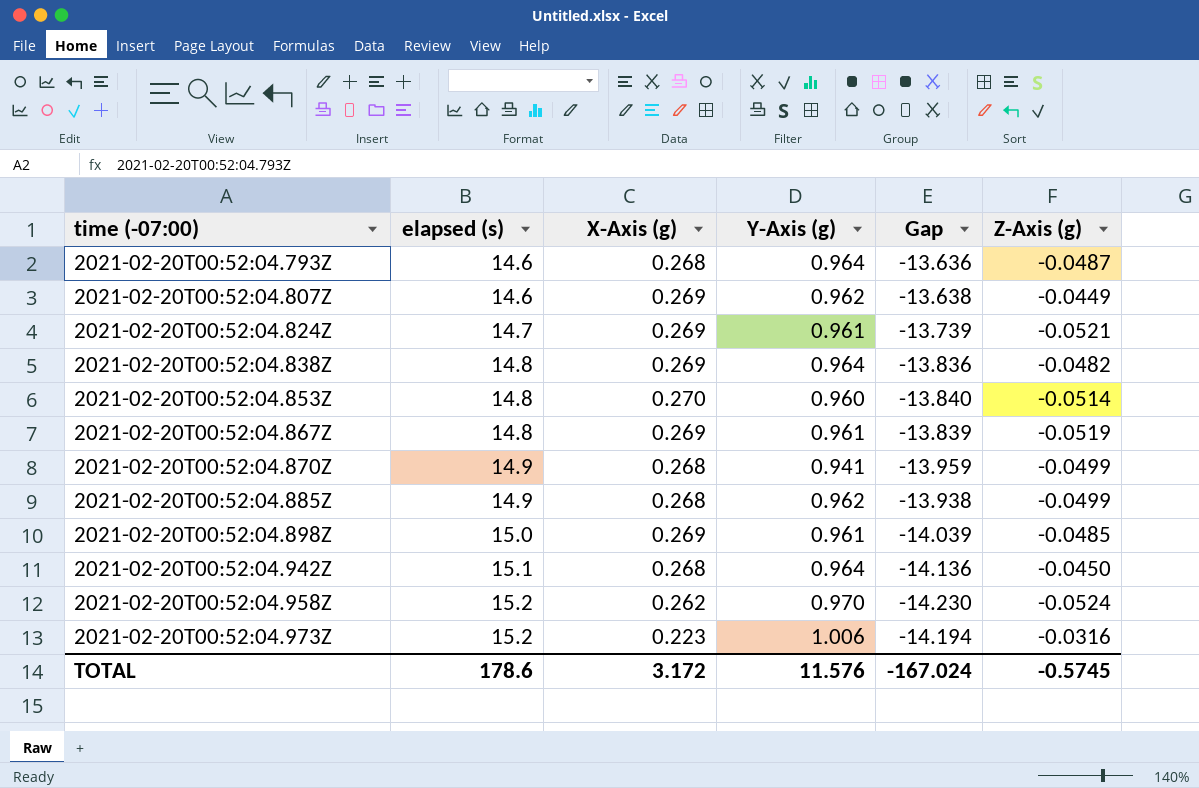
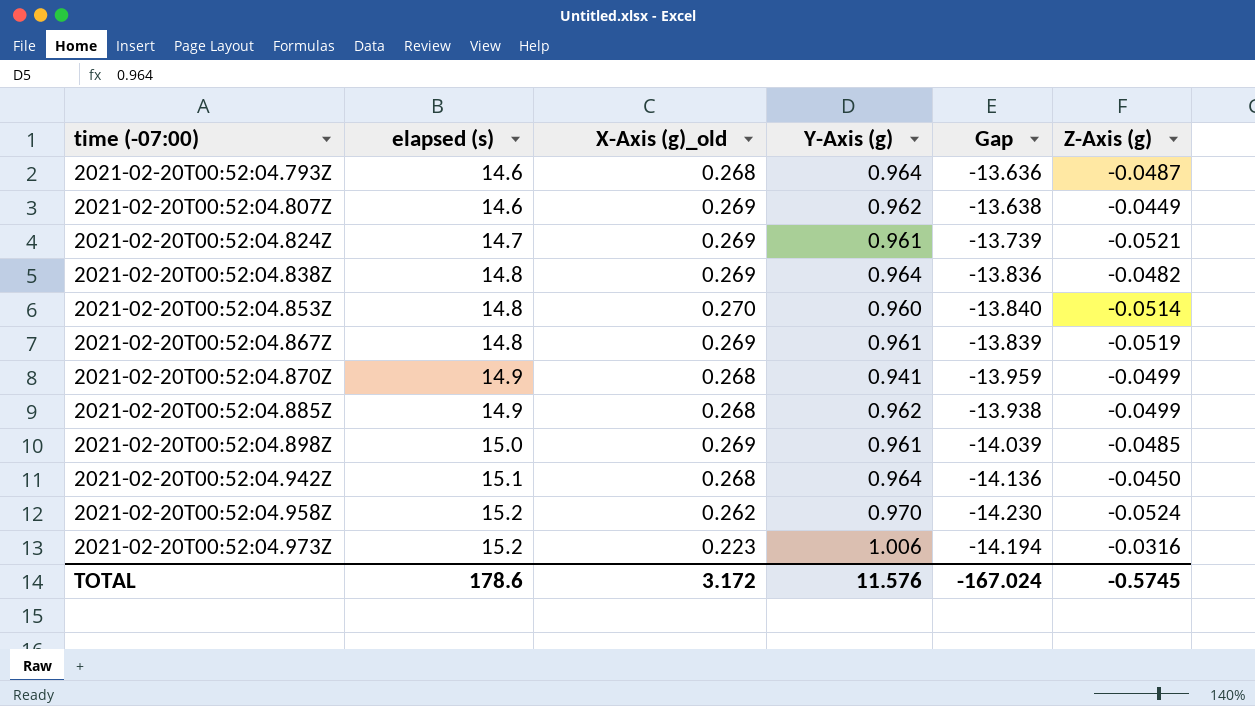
column name: X-Axis (g) -> X-Axis (g)_old

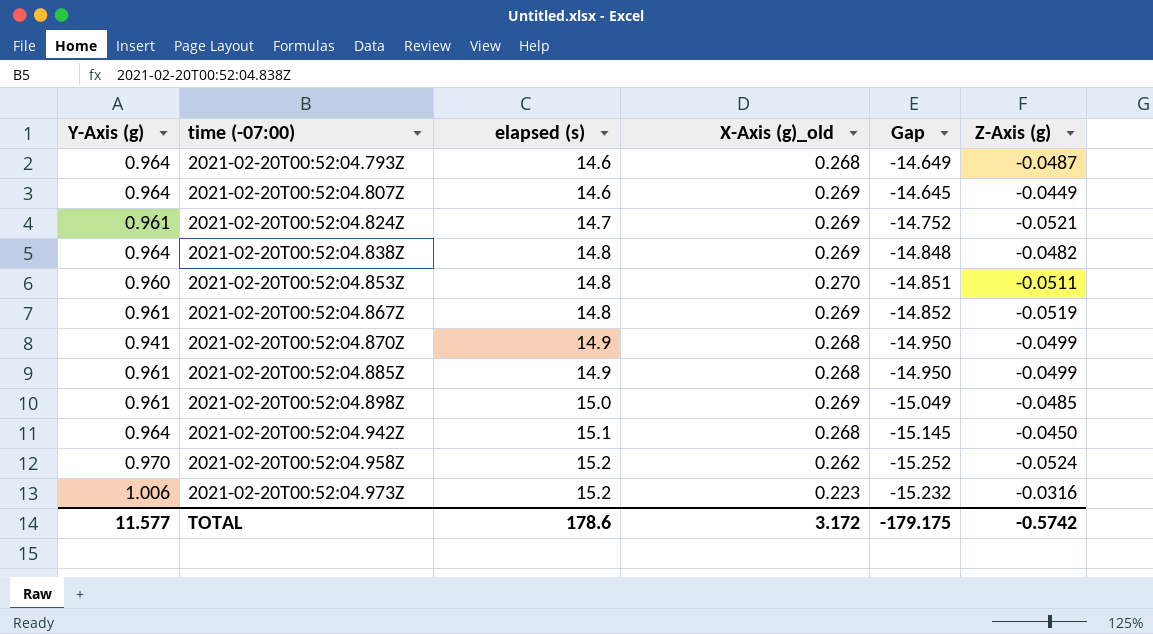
column Y-Axis (g) | position: 4 -> 1
column Gap | formula: [Y-Axis (g)] - [elapsed (s)] -> [Z-Axis (g)] - [elapsed (s)]
2021-02-20T00:52:04.807Z | Y-Axis (g): 0.962 -> 0.964
2021-02-20T00:52:04.853Z | Z-Axis (g): -0.0514 -> -0.0511
2021-02-20T00:52:04.885Z | Y-Axis (g): 0.962 -> 0.961
TOTAL | Y-Axis (g): 11.576 -> 11.577
TOTAL | Gap: -167.024 -> -179.175
TOTAL | Z-Axis (g): -0.5745 -> -0.5742

